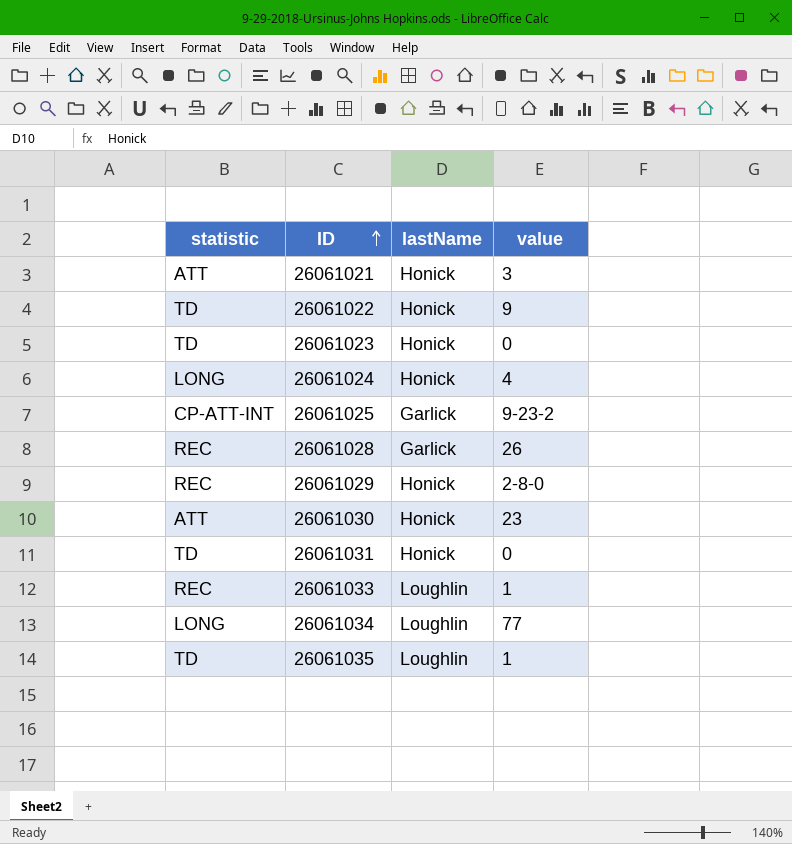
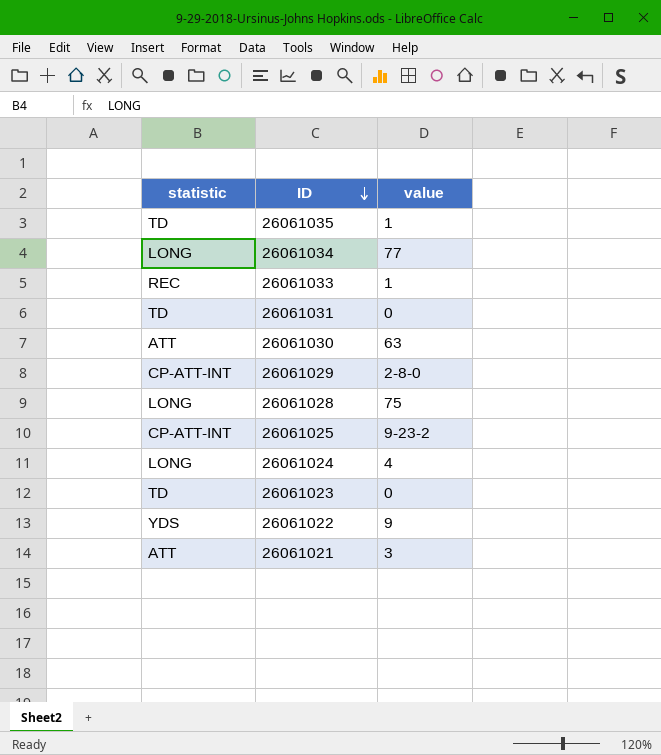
row order: ID ascending -> ID descending
column lastName | position: 3 -> none
26061030 | value: 23 -> 63
26061029 | statistic: REC -> CP-ATT-INT
26061028 | statistic: REC -> LONG
26061028 | value: 26 -> 75
26061022 | statistic: TD -> YDS

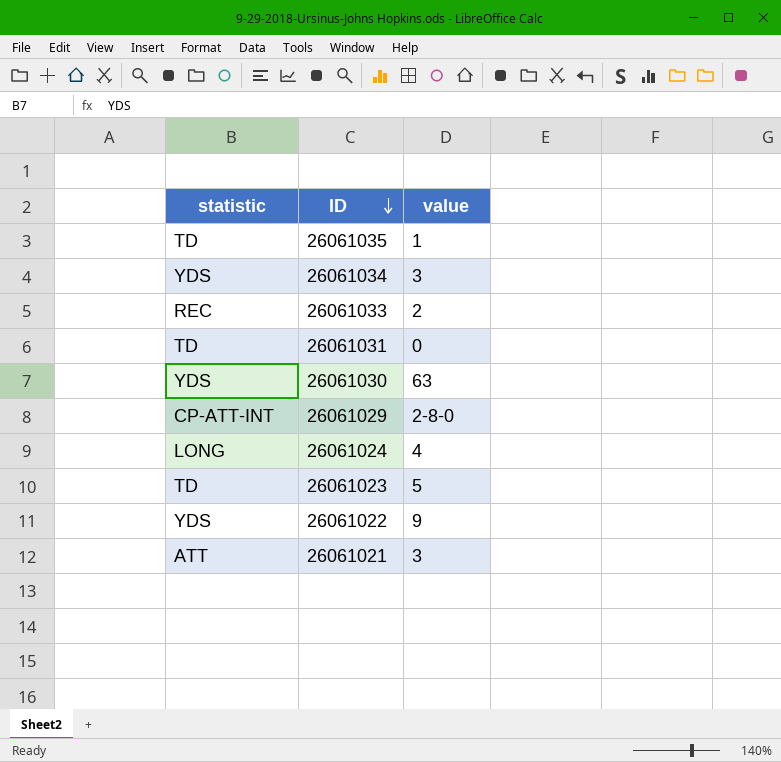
row 26061028: LONG | 75 -> none
row 26061025: CP-ATT-INT | 9-23-2 -> none
26061034 | statistic: LONG -> YDS
26061034 | value: 77 -> 3
26061033 | value: 1 -> 2
26061030 | statistic: ATT -> YDS
26061023 | value: 0 -> 5

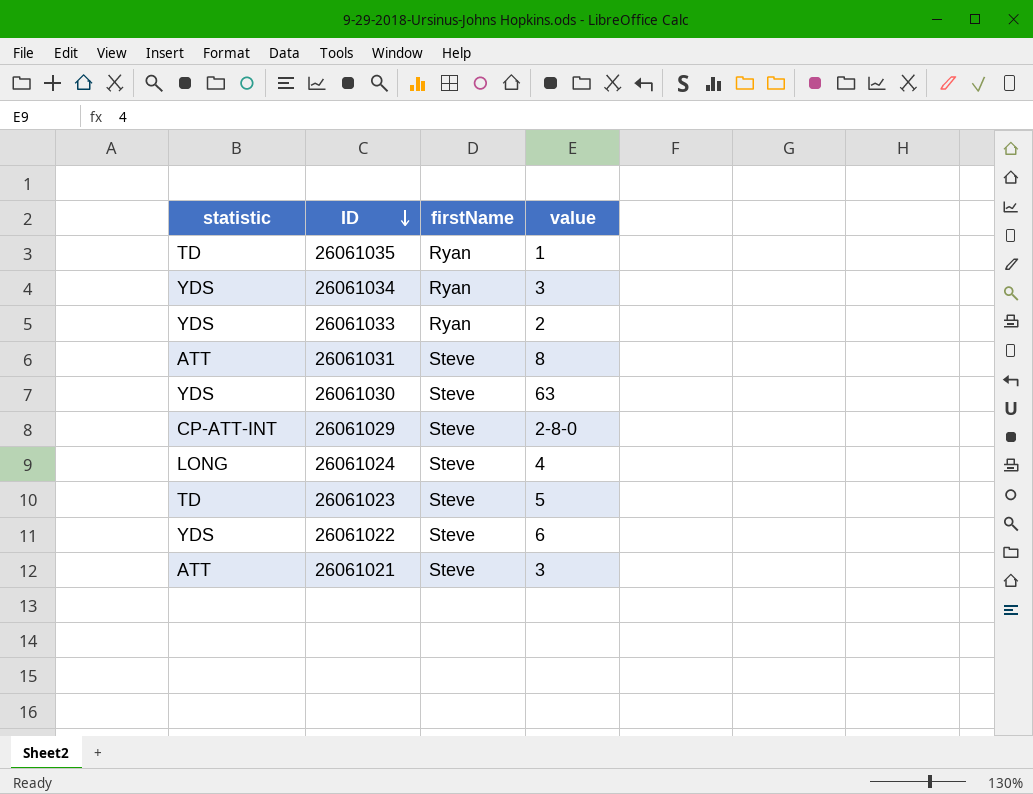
column firstName | position: none -> 3
26061033 | statistic: REC -> YDS
26061031 | statistic: TD -> ATT
26061031 | value: 0 -> 8
26061022 | value: 9 -> 6

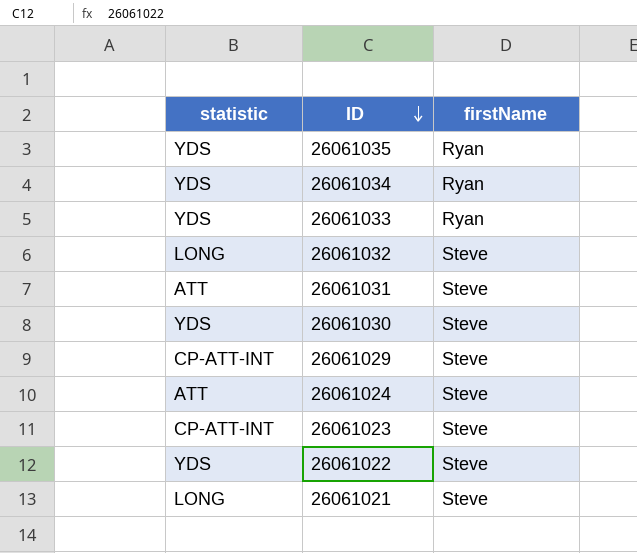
column value | position: 4 -> none
26061035 | statistic: TD -> YDS
row 26061032: none -> LONG | Steve
26061024 | statistic: LONG -> ATT
26061023 | statistic: TD -> CP-ATT-INT
26061021 | statistic: ATT -> LONG

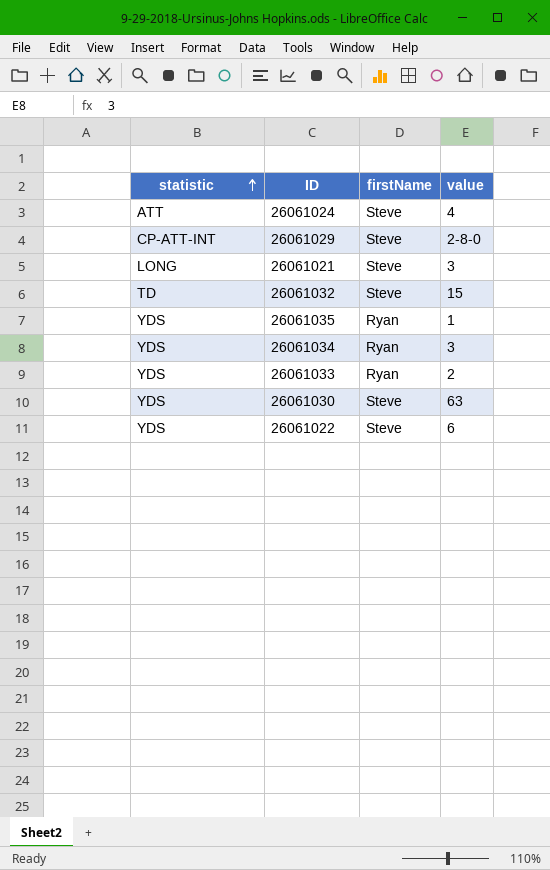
row order: ID descending -> statistic ascending
column value | position: none -> 4
row 26061031: ATT | Steve -> none
row 26061023: CP-ATT-INT | Steve -> none
26061032 | statistic: LONG -> TD

